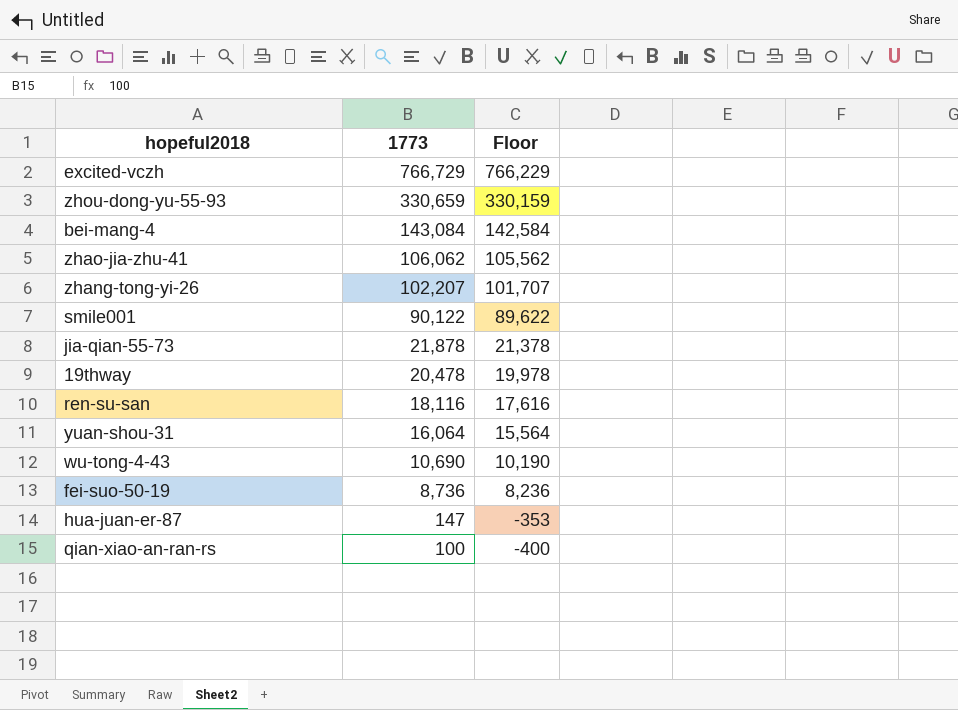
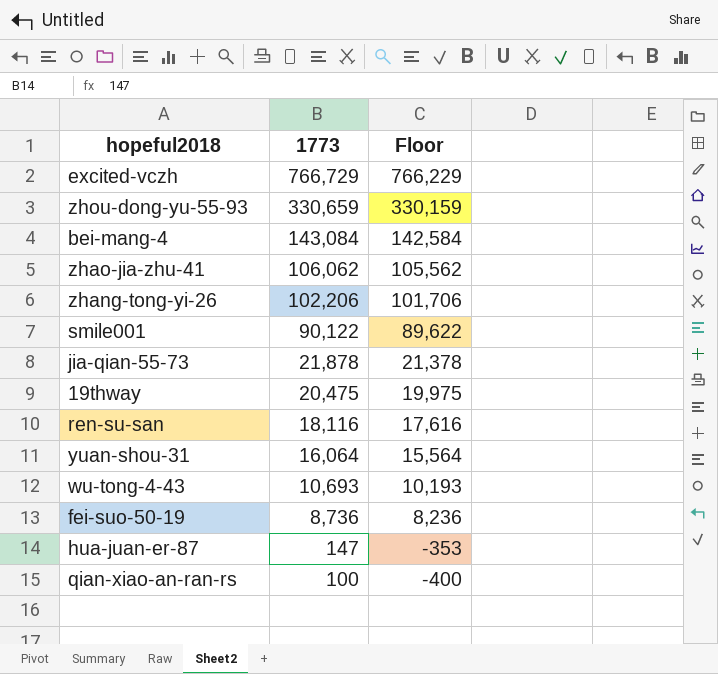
zhang-tong-yi-26 | 1773: 102,207 -> 102,206
zhang-tong-yi-26 | Floor: 101,707 -> 101,706
19thway | 1773: 20,478 -> 20,475
19thway | Floor: 19,978 -> 19,975
wu-tong-4-43 | 1773: 10,690 -> 10,693
wu-tong-4-43 | Floor: 10,190 -> 10,193

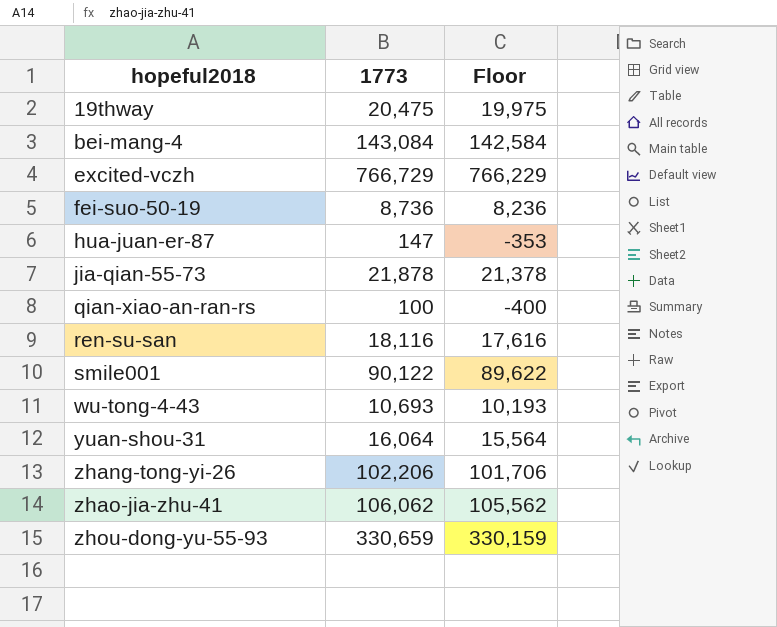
row order: 1773 descending -> hopeful2018 ascending

